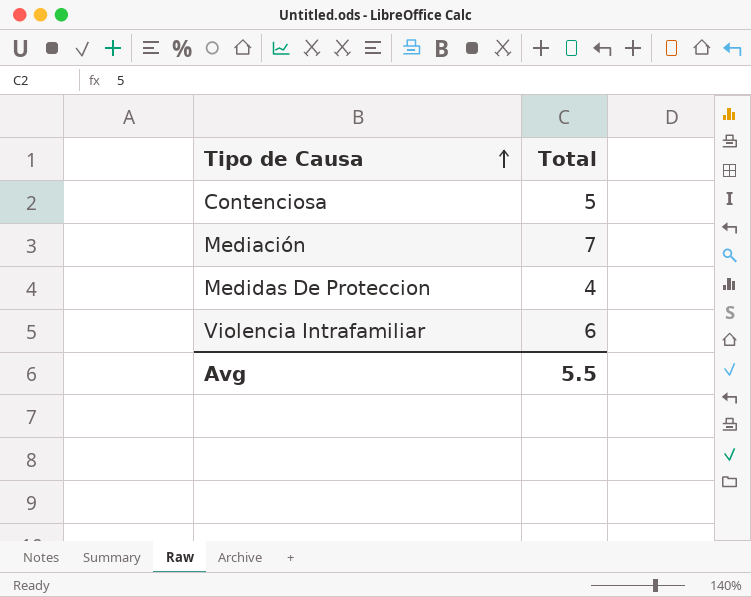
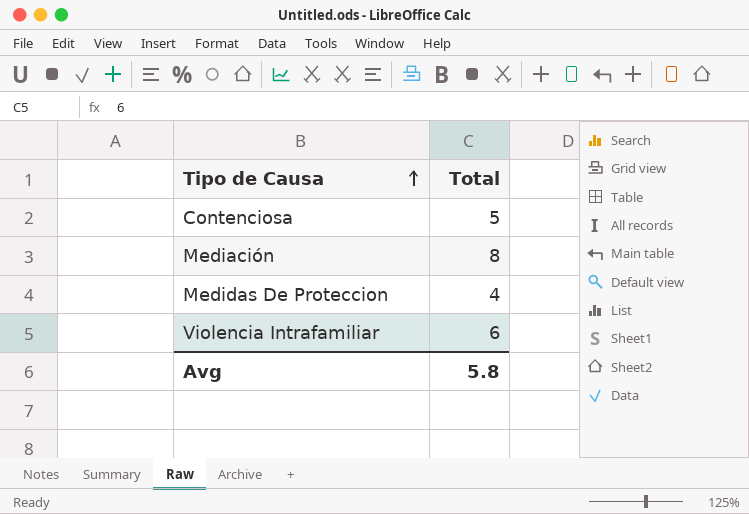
Mediación | Total: 7 -> 8
Avg | Total: 5.5 -> 5.8

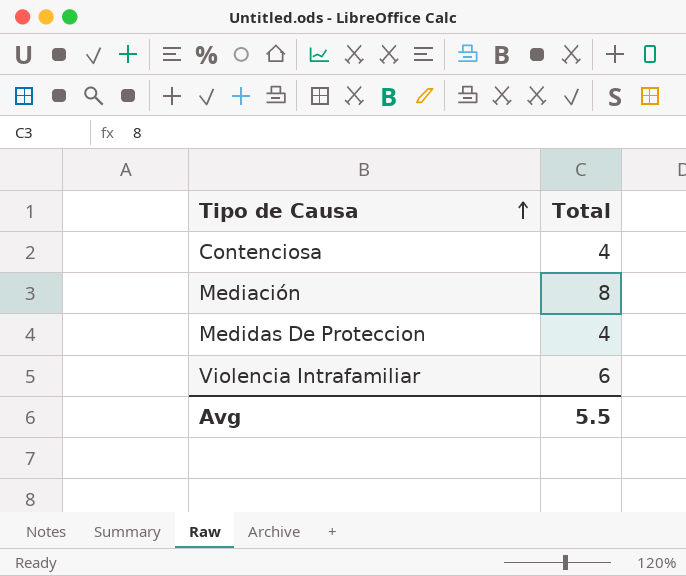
Contenciosa | Total: 5 -> 4
Avg | Total: 5.8 -> 5.5

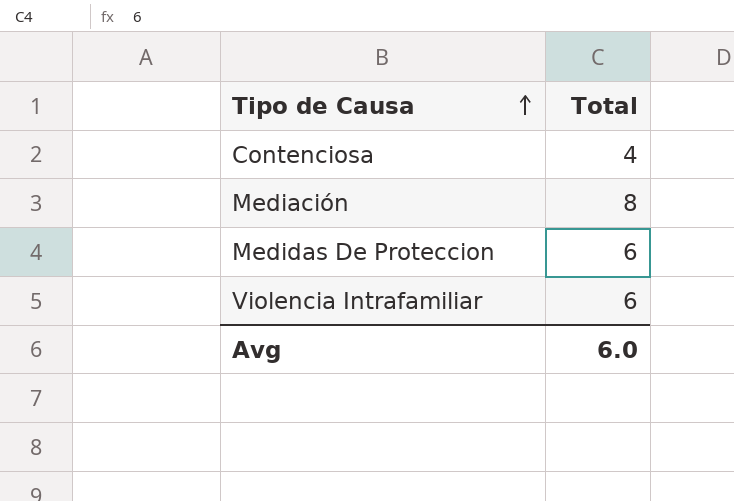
Medidas De Proteccion | Total: 4 -> 6
Avg | Total: 5.5 -> 6.0

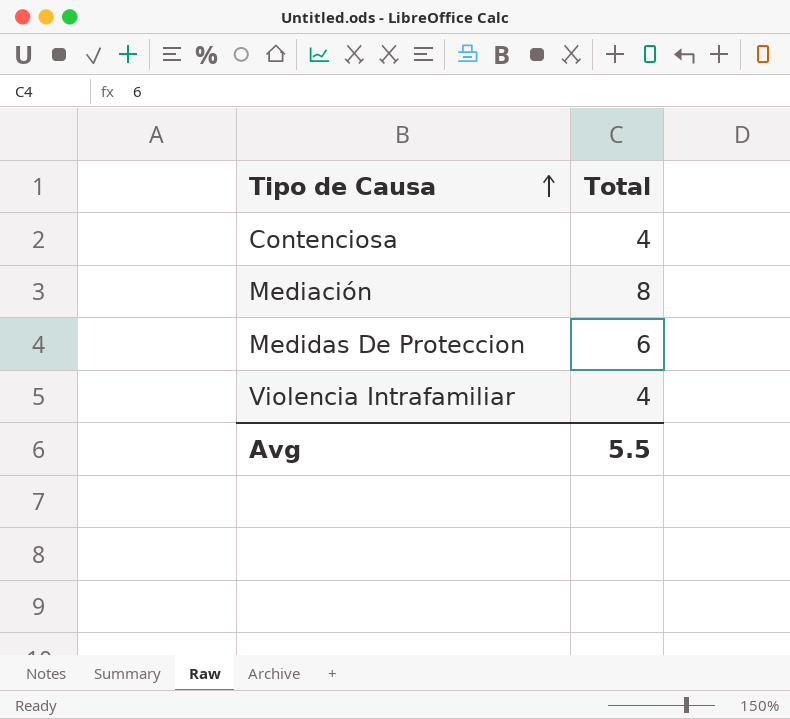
Violencia Intrafamiliar | Total: 6 -> 4
Avg | Total: 6.0 -> 5.5

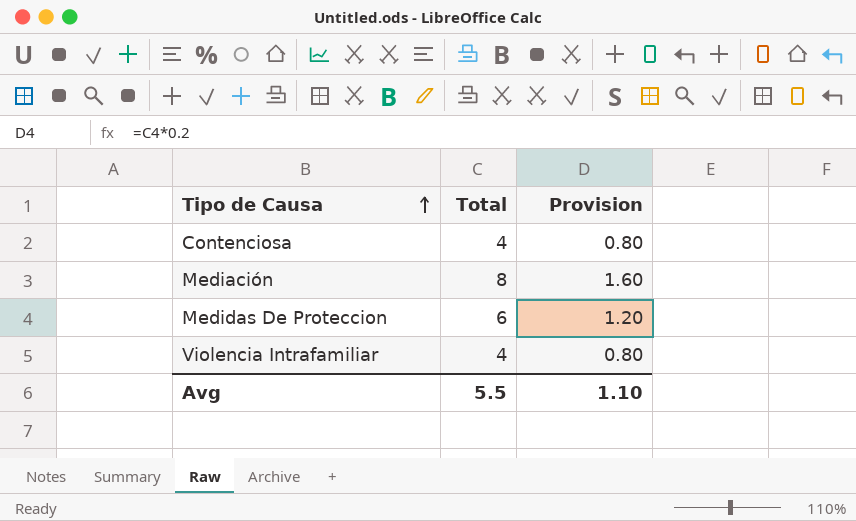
column Provision | formula: none -> [Total] * 0.2

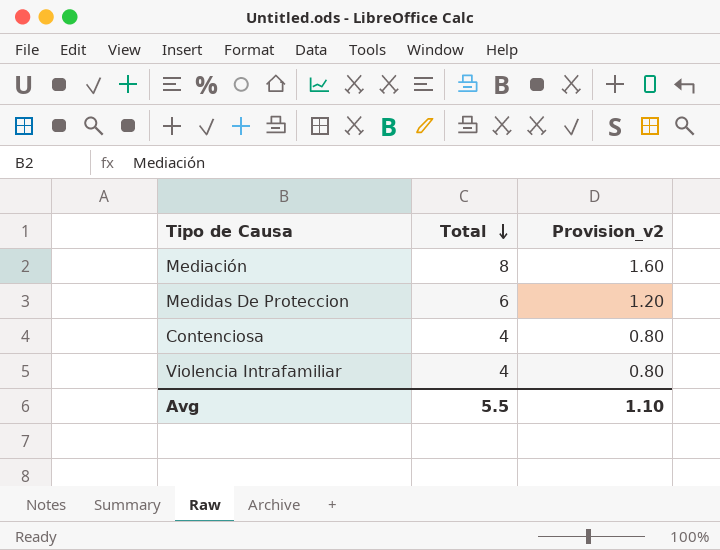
row order: Tipo de Causa ascending -> Total descending
column name: Provision -> Provision_v2

